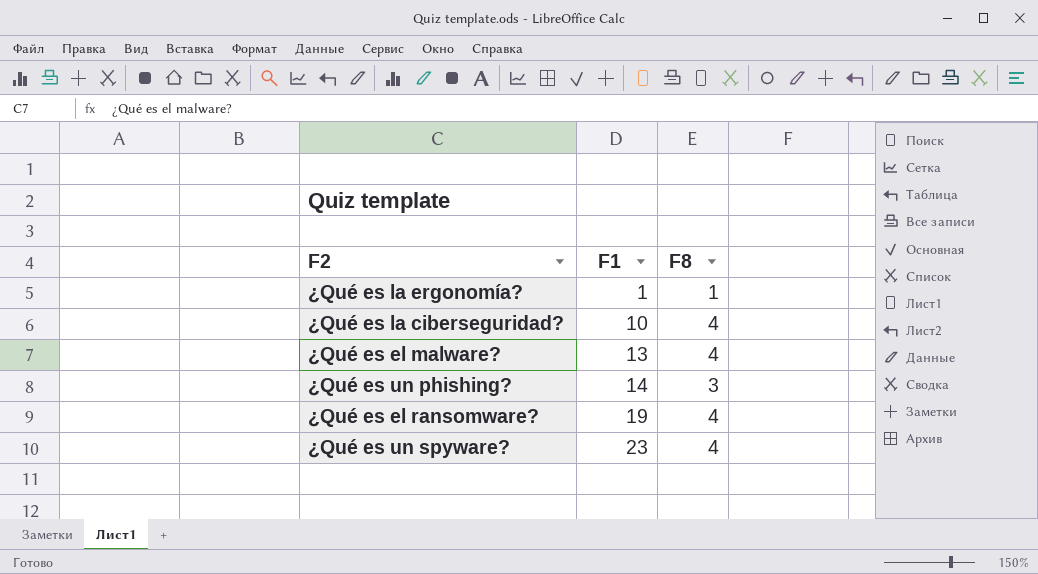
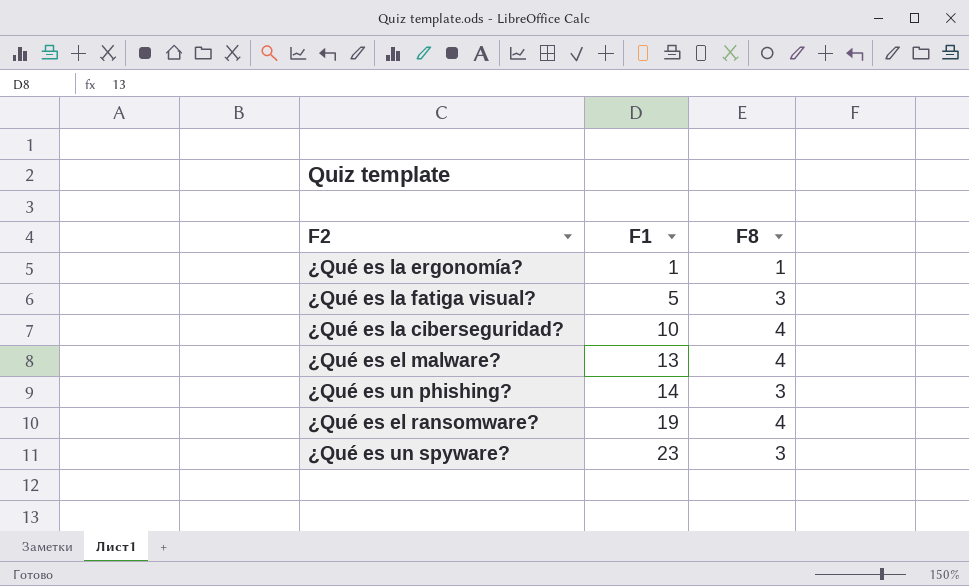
row ¿Qué es la fatiga visual?: none -> 5 | 3
¿Qué es un spyware? | F8: 4 -> 3

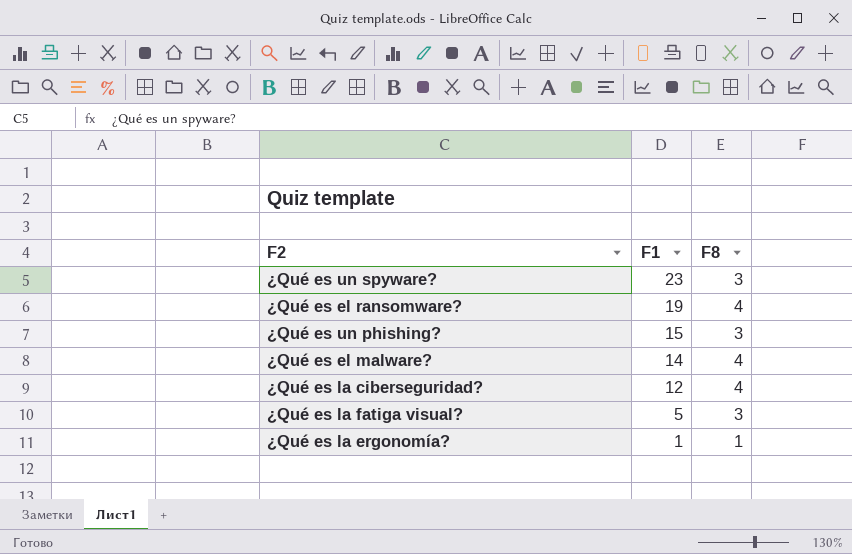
row order: F1 ascending -> F1 descending
¿Qué es un phishing? | F1: 14 -> 15
¿Qué es el malware? | F1: 13 -> 14
¿Qué es la ciberseguridad? | F1: 10 -> 12

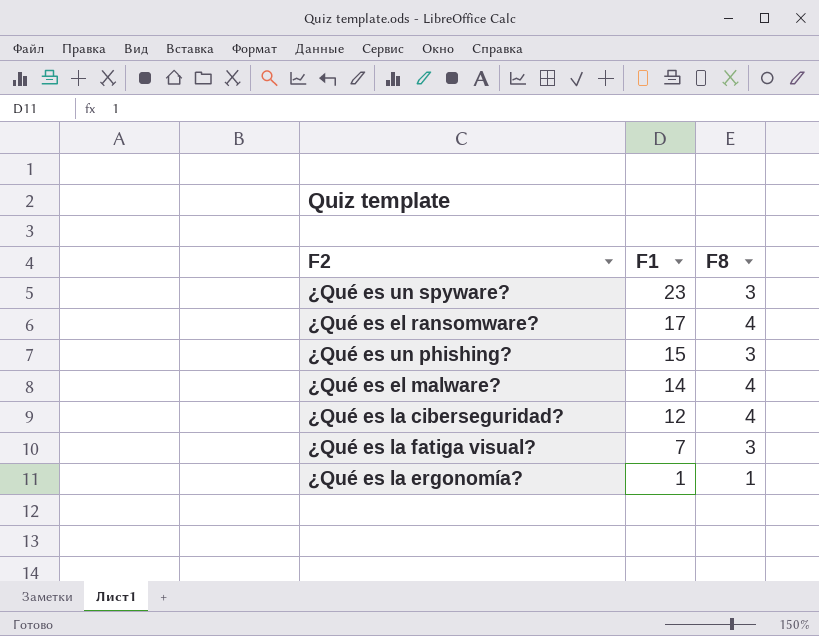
¿Qué es el ransomware? | F1: 19 -> 17
¿Qué es la fatiga visual? | F1: 5 -> 7

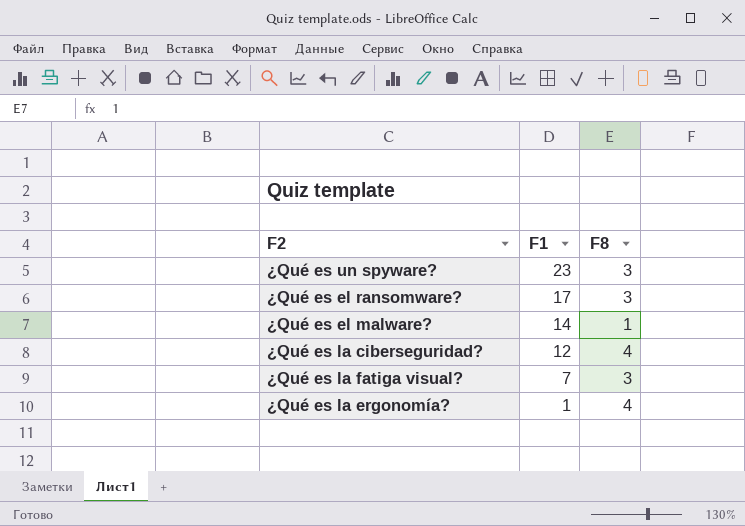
row ¿Qué es un phishing?: 15 | 3 -> none
¿Qué es el ransomware? | F8: 4 -> 3
¿Qué es el malware? | F8: 4 -> 1
¿Qué es la ergonomía? | F8: 1 -> 4

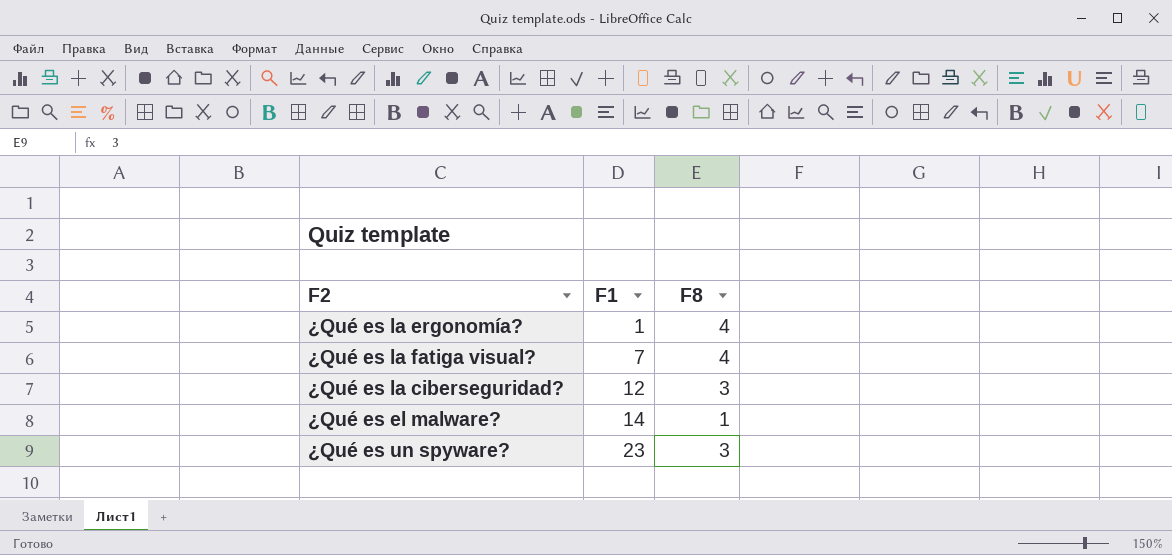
row order: F1 descending -> F1 ascending
row ¿Qué es el ransomware?: 17 | 3 -> none
¿Qué es la fatiga visual? | F8: 3 -> 4
¿Qué es la ciberseguridad? | F8: 4 -> 3

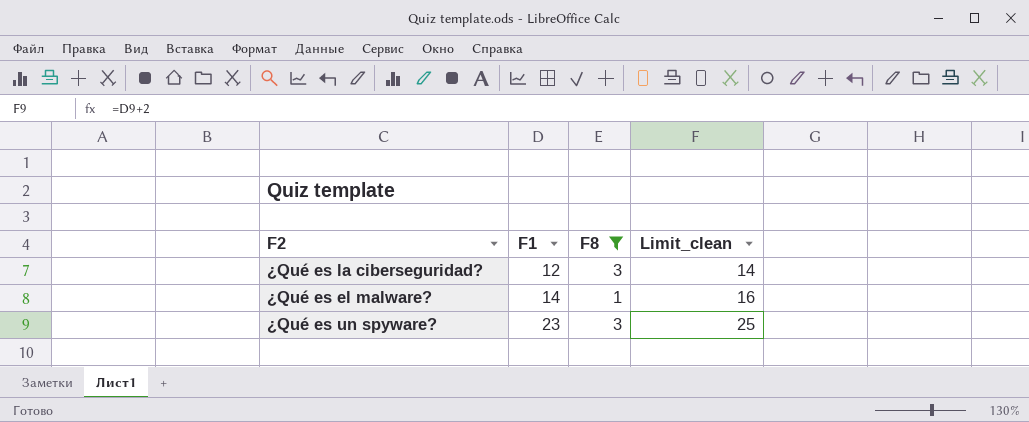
filter: none -> F8 != 4
column Limit_clean | formula: none -> [F1] + 2

